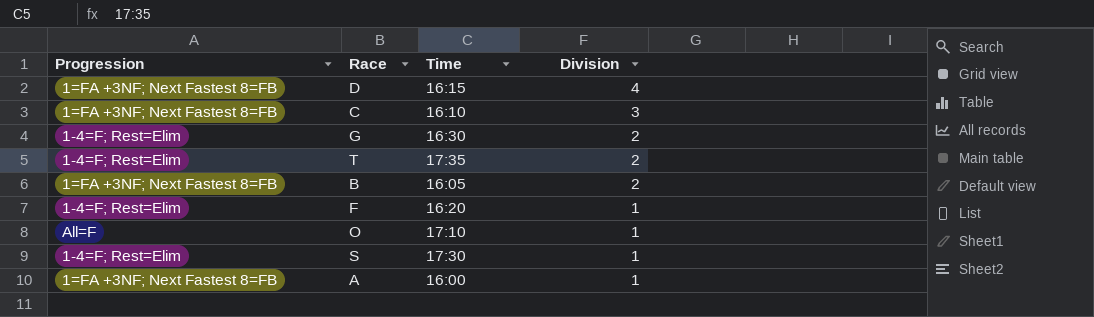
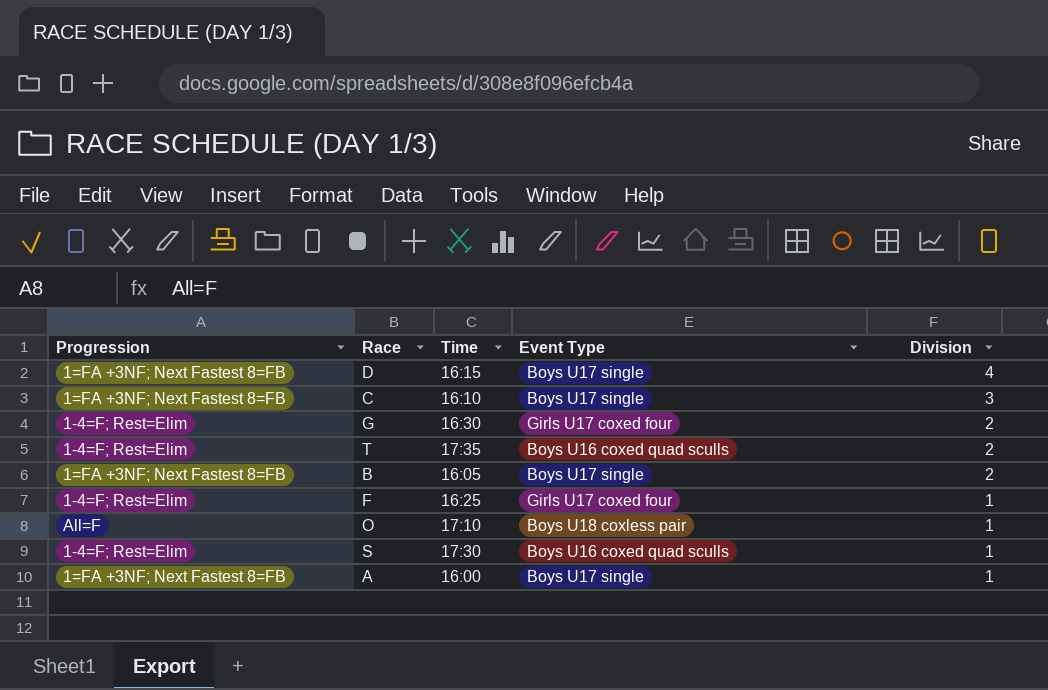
column Event Type | position: none -> 4
F | Time: 16:20 -> 16:25

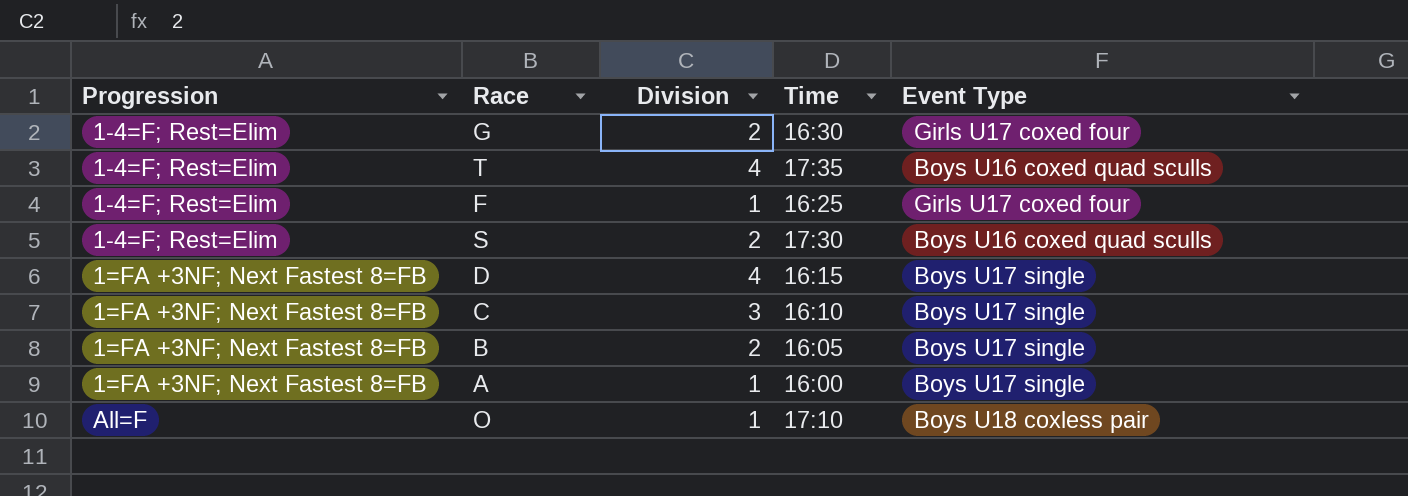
row order: Division descending -> Progression ascending
column Division | position: 5 -> 3
T | Division: 2 -> 4
S | Division: 1 -> 2

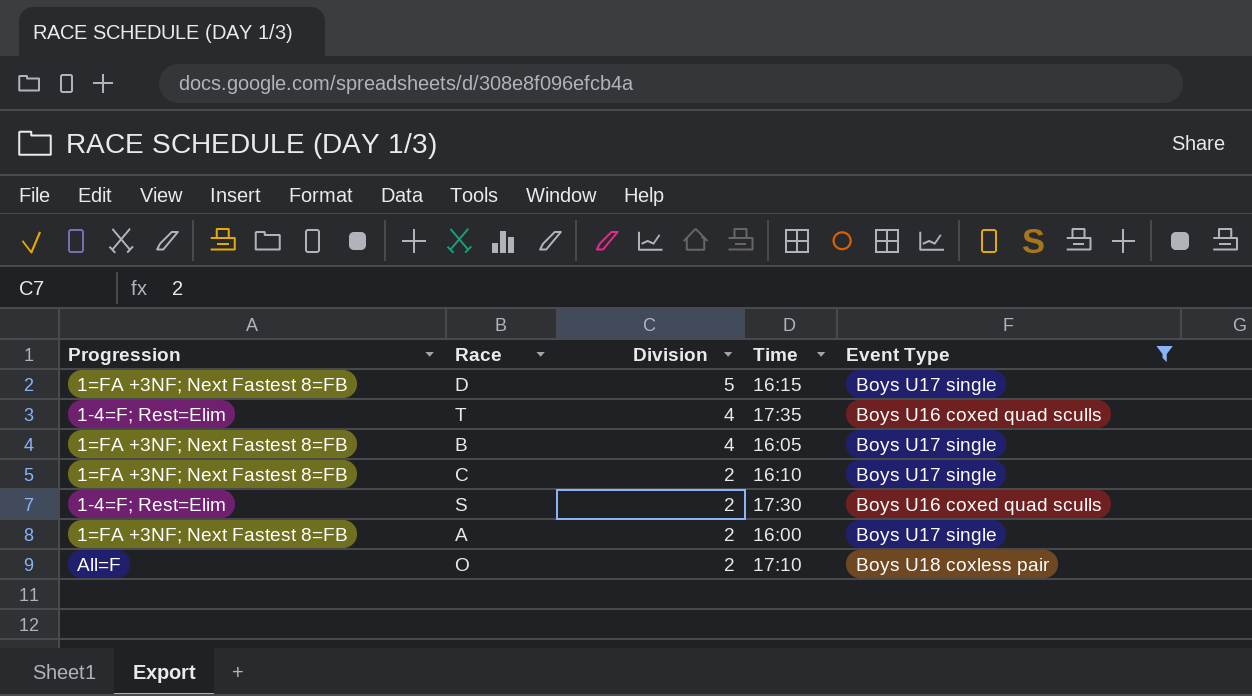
filter: none -> Event Type != Girls U17 coxed four
row order: Progression ascending -> Division descending
D | Division: 4 -> 5
B | Division: 2 -> 4
C | Division: 3 -> 2
A | Division: 1 -> 2
O | Division: 1 -> 2

